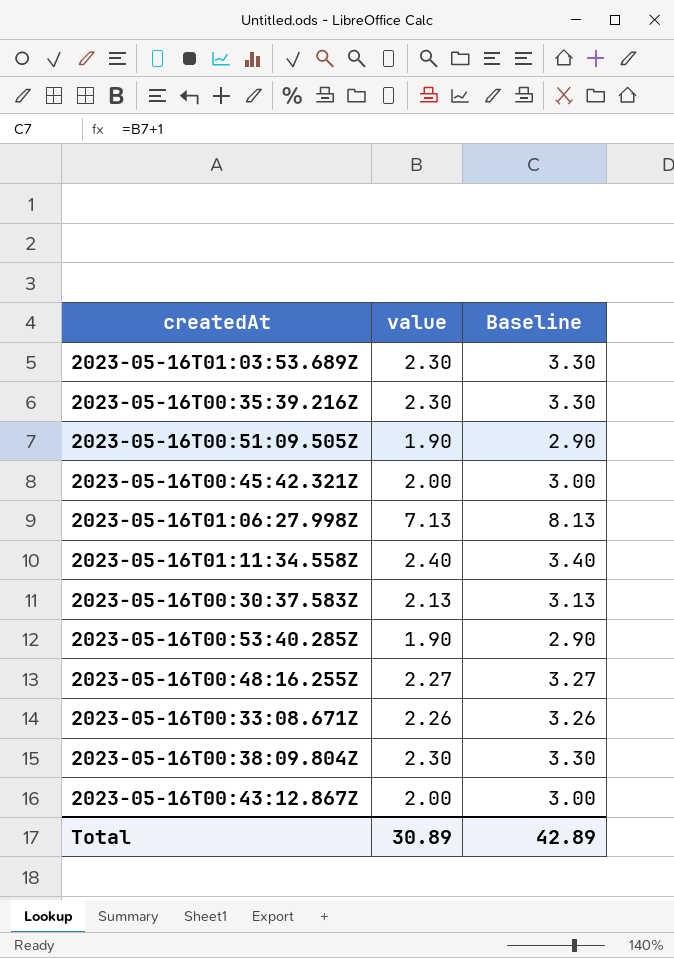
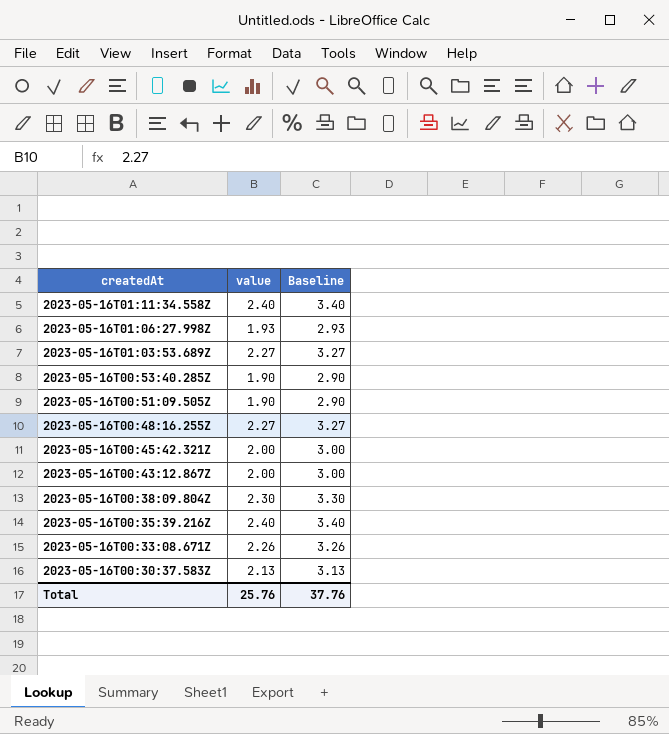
row order: none -> createdAt descending
2023-05-16T01:06:27.998Z | value: 7.13 -> 1.93
2023-05-16T01:06:27.998Z | Baseline: 8.13 -> 2.93
2023-05-16T01:03:53.689Z | value: 2.30 -> 2.27
2023-05-16T01:03:53.689Z | Baseline: 3.30 -> 3.27
2023-05-16T00:35:39.216Z | value: 2.30 -> 2.40
2023-05-16T00:35:39.216Z | Baseline: 3.30 -> 3.40
Total | value: 30.89 -> 25.76
Total | Baseline: 42.89 -> 37.76

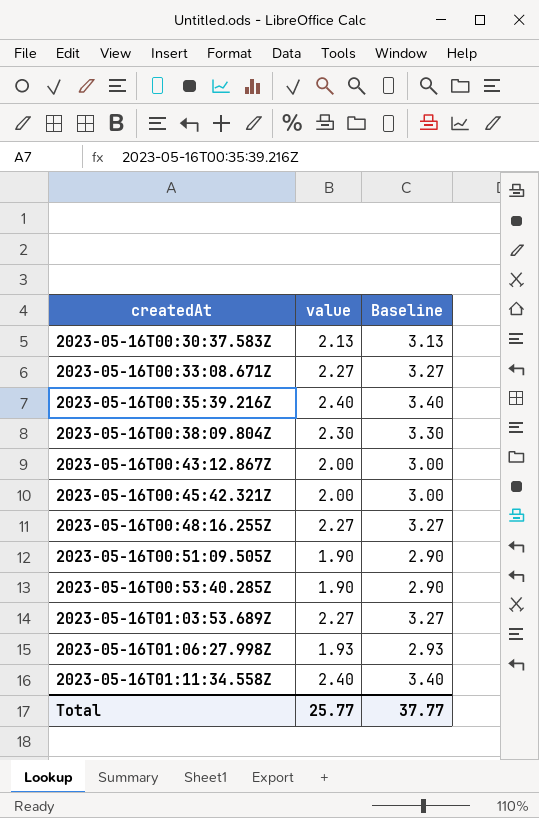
row order: createdAt descending -> createdAt ascending
2023-05-16T00:33:08.671Z | value: 2.26 -> 2.27
2023-05-16T00:33:08.671Z | Baseline: 3.26 -> 3.27
Total | value: 25.76 -> 25.77
Total | Baseline: 37.76 -> 37.77

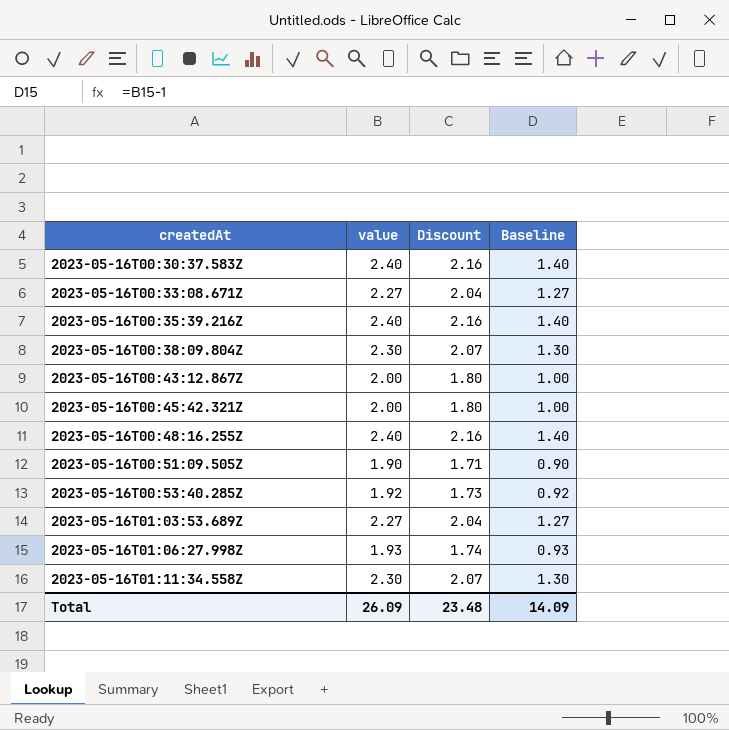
column Discount | formula: none -> [value] * 0.9
column Baseline | formula: [value] + 1 -> [value] - 1
2023-05-16T00:30:37.583Z | value: 2.13 -> 2.40
2023-05-16T00:48:16.255Z | value: 2.27 -> 2.40
2023-05-16T00:53:40.285Z | value: 1.90 -> 1.92
2023-05-16T01:11:34.558Z | value: 2.40 -> 2.30
Total | value: 25.77 -> 26.09
Total | Baseline: 37.77 -> 14.09

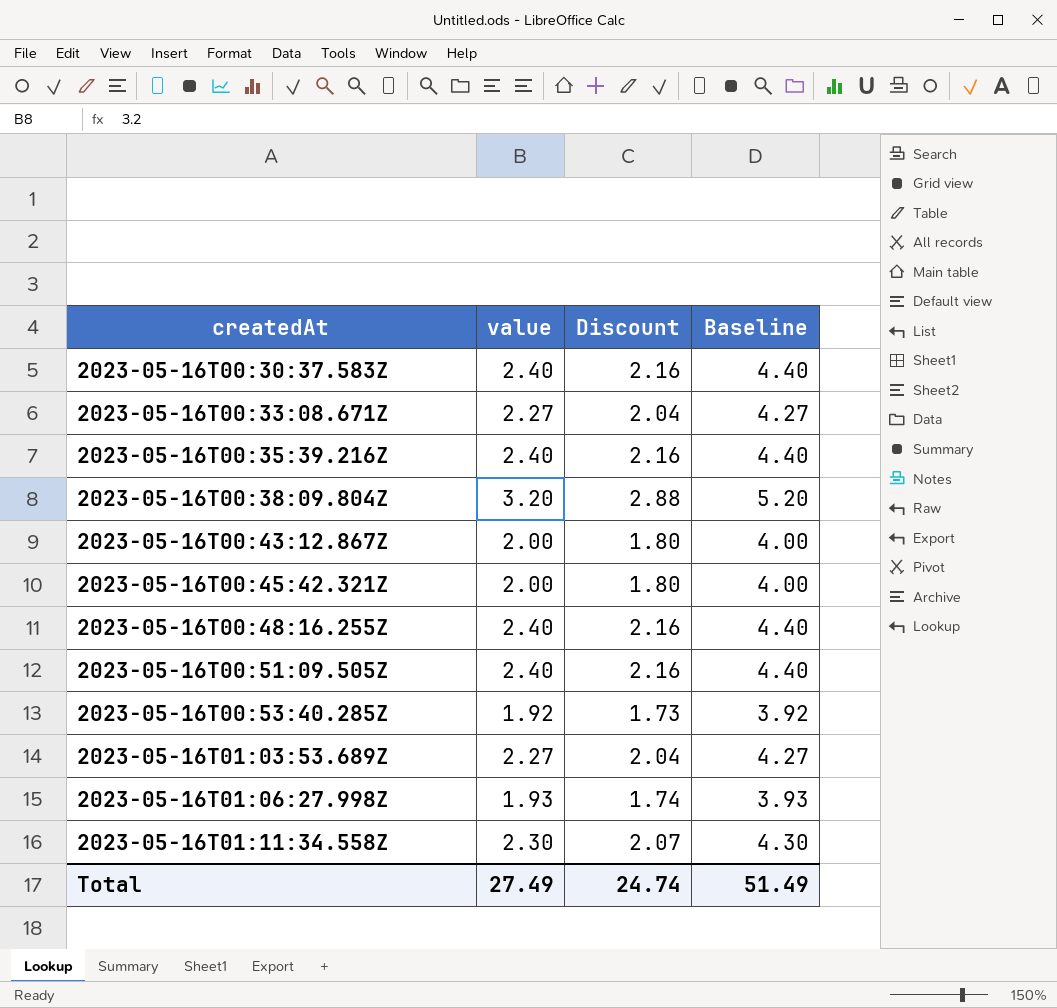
column Baseline | formula: [value] - 1 -> [value] + 2
2023-05-16T00:38:09.804Z | value: 2.30 -> 3.20
2023-05-16T00:38:09.804Z | Discount: 2.07 -> 2.88
2023-05-16T00:51:09.505Z | value: 1.90 -> 2.40
2023-05-16T00:51:09.505Z | Discount: 1.71 -> 2.16
Total | value: 26.09 -> 27.49
Total | Discount: 23.48 -> 24.74
Total | Baseline: 14.09 -> 51.49

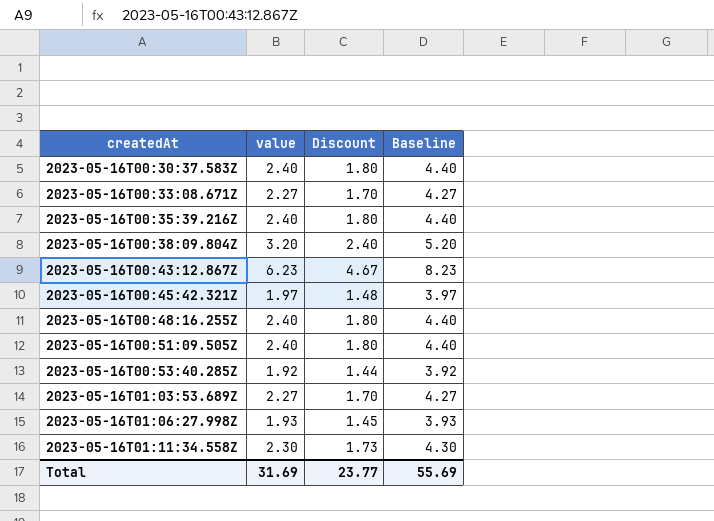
column Discount | formula: [value] * 0.9 -> [value] * 0.75
2023-05-16T00:43:12.867Z | value: 2.00 -> 6.23
2023-05-16T00:43:12.867Z | Baseline: 4.00 -> 8.23
2023-05-16T00:45:42.321Z | value: 2.00 -> 1.97
2023-05-16T00:45:42.321Z | Baseline: 4.00 -> 3.97
Total | value: 27.49 -> 31.69
Total | Discount: 24.74 -> 23.77
Total | Baseline: 51.49 -> 55.69

